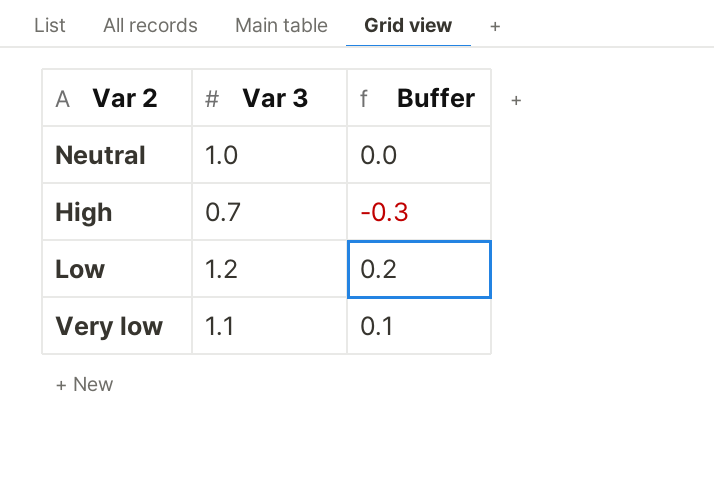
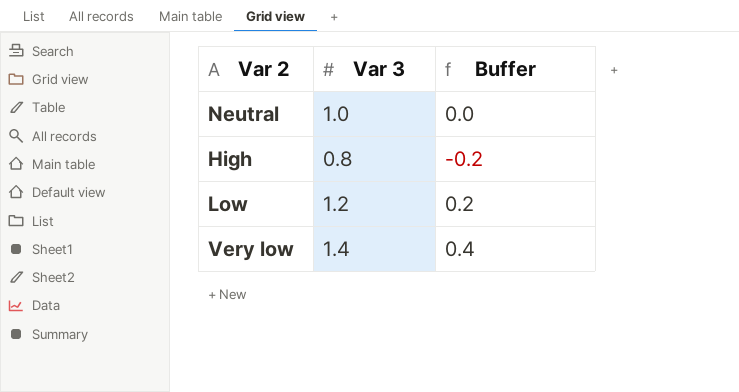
High | Var 3: 0.7 -> 0.8
High | Buffer: -0.3 -> -0.2
Very low | Var 3: 1.1 -> 1.4
Very low | Buffer: 0.1 -> 0.4

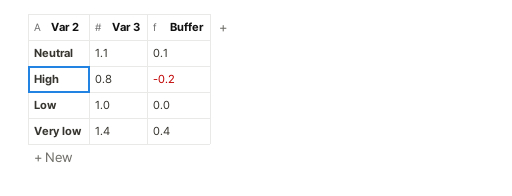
Neutral | Var 3: 1.0 -> 1.1
Neutral | Buffer: 0.0 -> 0.1
Low | Var 3: 1.2 -> 1.0
Low | Buffer: 0.2 -> 0.0

